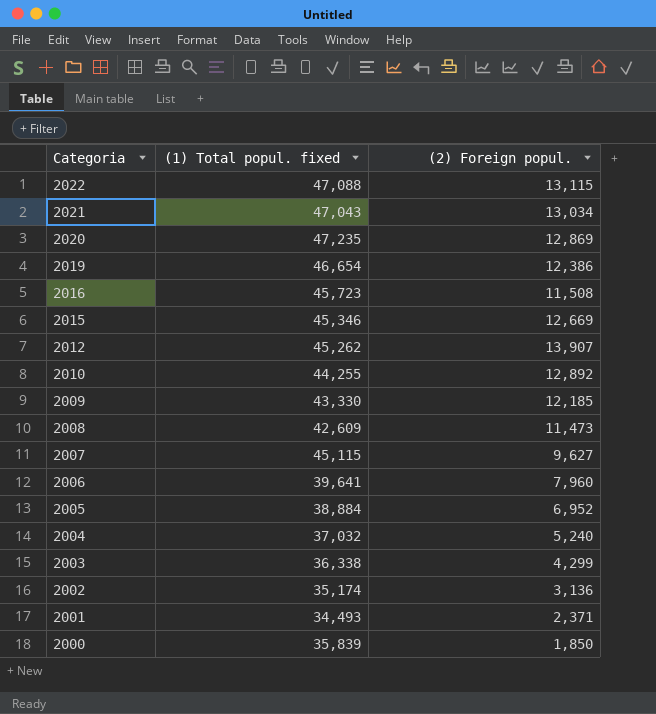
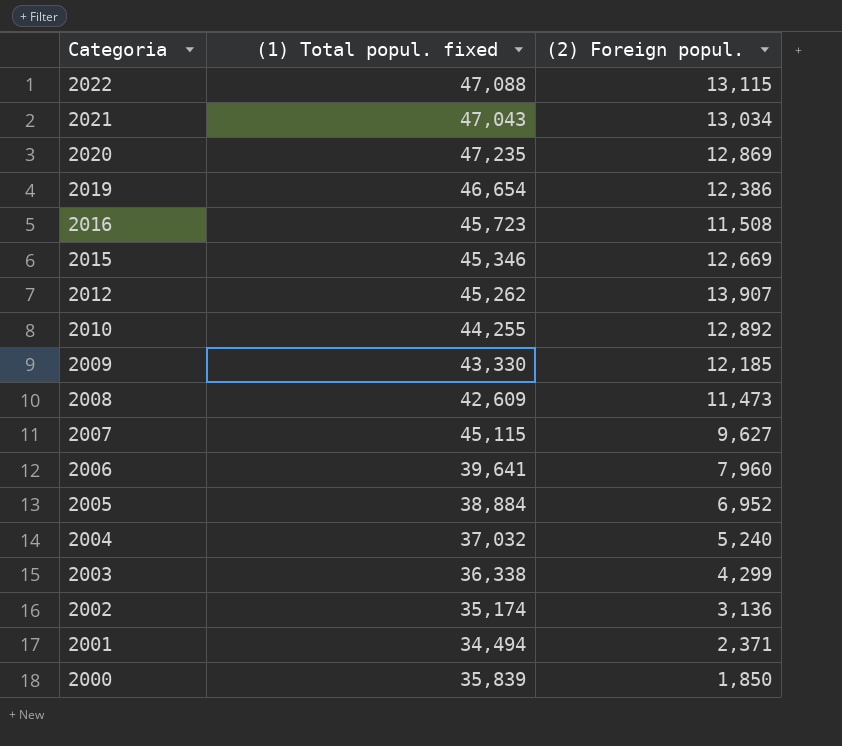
2001 | (1) Total popul. fixed: 34,493 -> 34,494

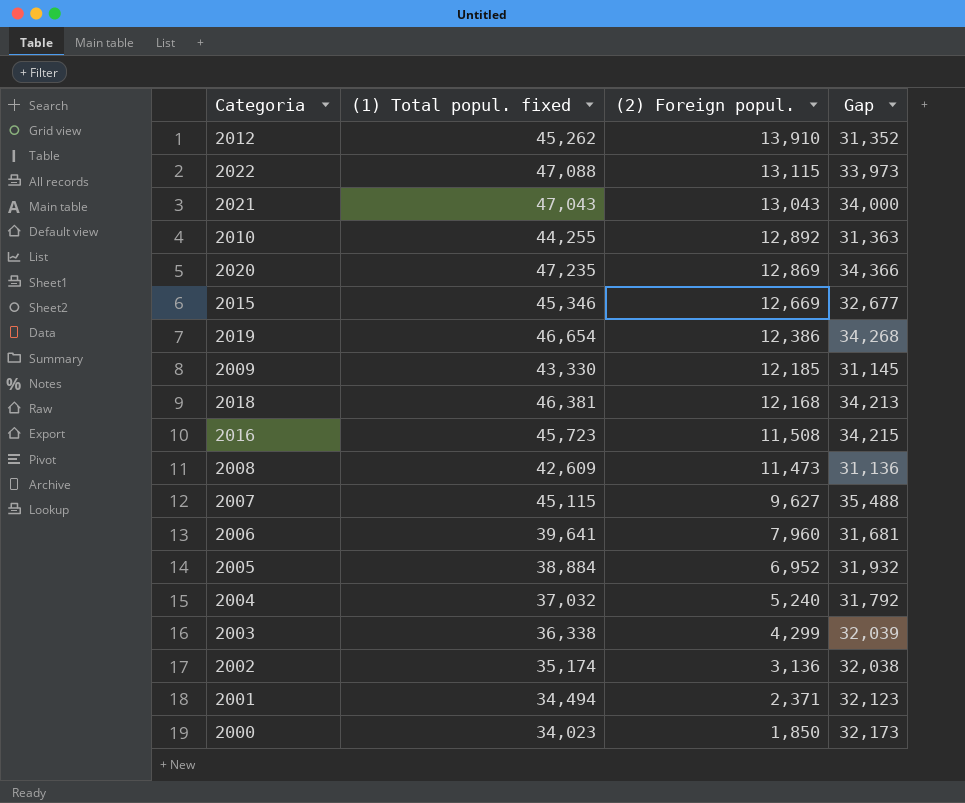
row order: Categoria descending -> (2) Foreign popul. descending
column Gap | formula: none -> [(1) Total popul. fixed] - [(2) Foreign popul.]
2012 | (2) Foreign popul.: 13,907 -> 13,910
2021 | (2) Foreign popul.: 13,034 -> 13,043
row 2018: none -> 46,381 | 12,168 | 34,213
2000 | (1) Total popul. fixed: 35,839 -> 34,023

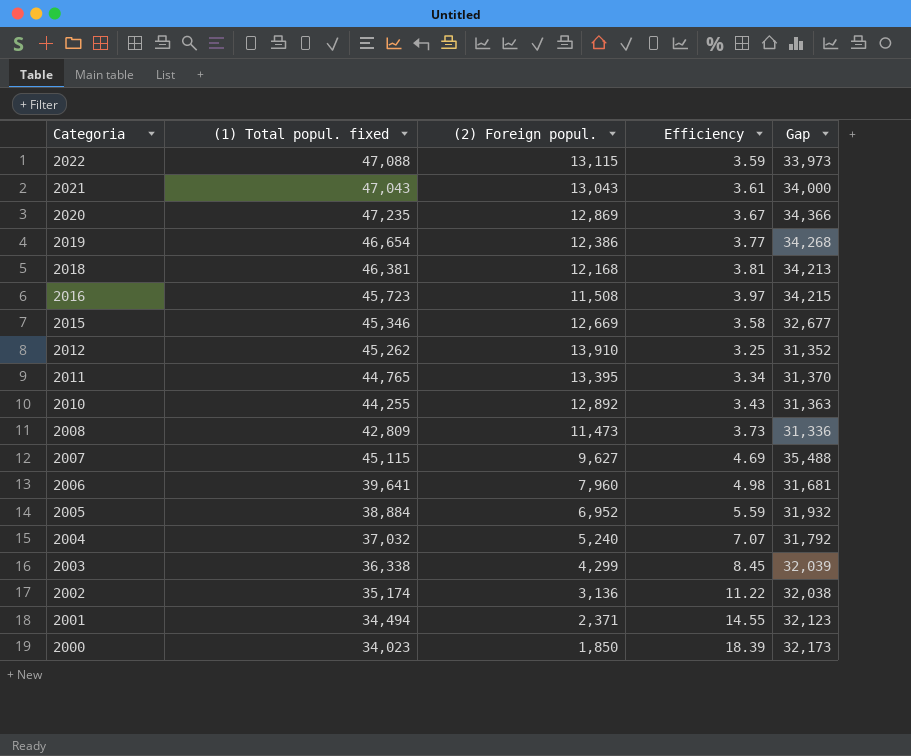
row order: (2) Foreign popul. descending -> Categoria descending
column Efficiency | formula: none -> [(1) Total popul. fixed] / [(2) Foreign popul.]
row 2009: 43,330 | 12,185 | 31,145 -> none
row 2011: none -> 44,765 | 13,395 | 3.34 | 31,370
2008 | (1) Total popul. fixed: 42,609 -> 42,809
2008 | Gap: 31,136 -> 31,336

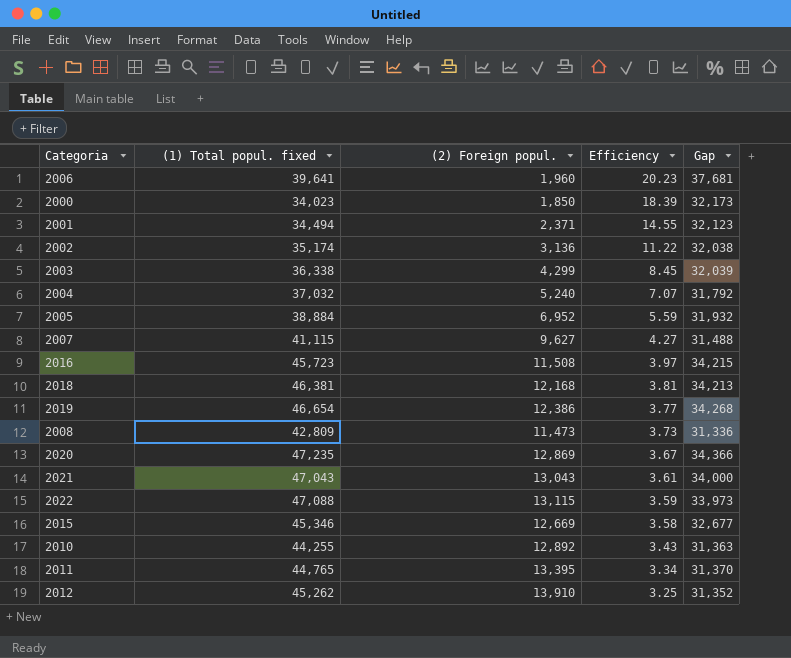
row order: Categoria descending -> Efficiency descending
2006 | (2) Foreign popul.: 7,960 -> 1,960
2006 | Efficiency: 4.98 -> 20.23
2006 | Gap: 31,681 -> 37,681
2007 | (1) Total popul. fixed: 45,115 -> 41,115
2007 | Efficiency: 4.69 -> 4.27
2007 | Gap: 35,488 -> 31,488

